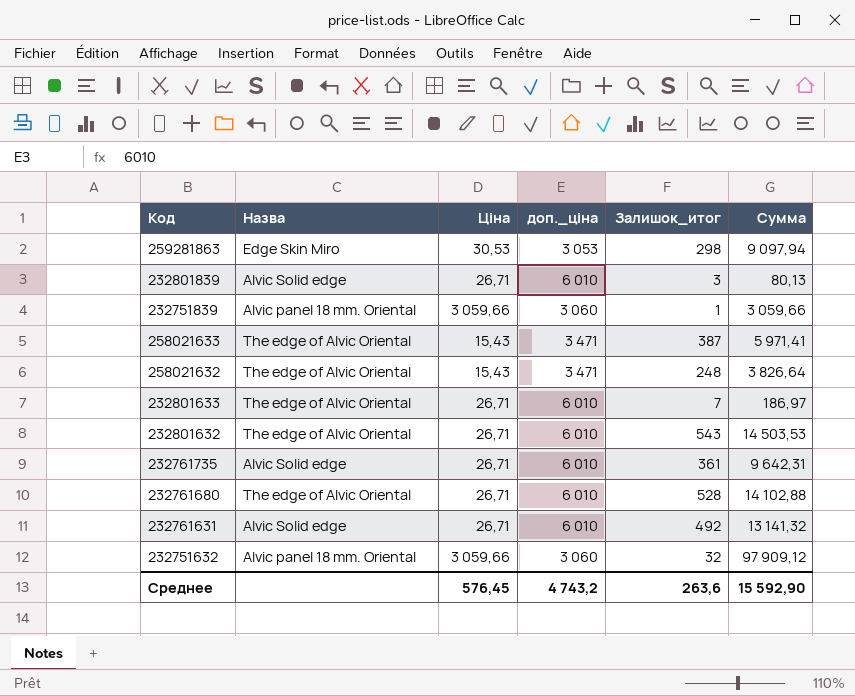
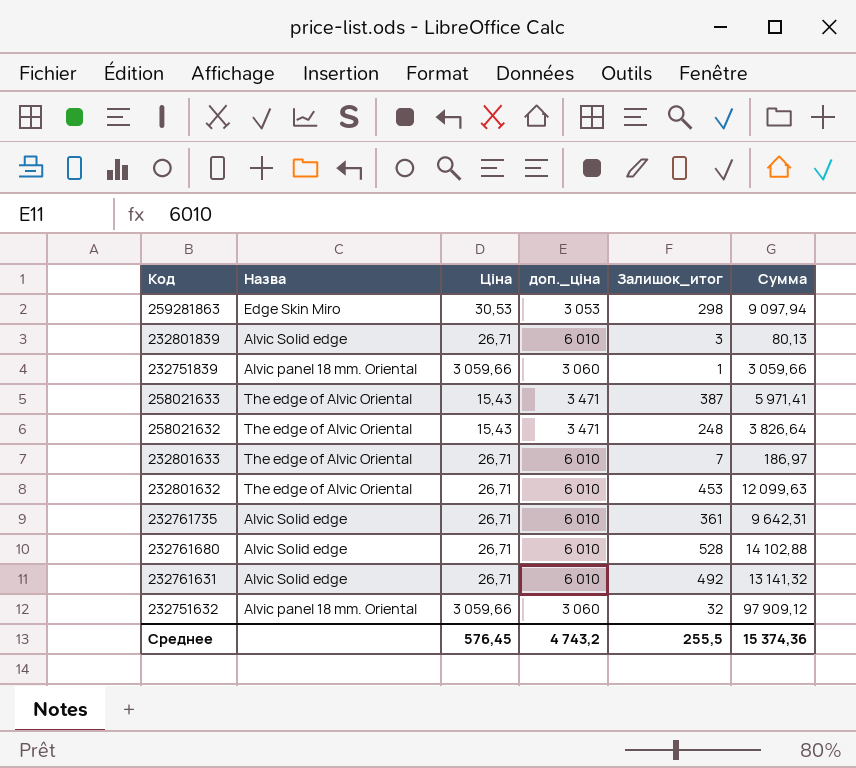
232801632 | Залишок_итог: 543 -> 453
232801632 | Сумма: 14 503,53 -> 12 099,63
232761680 | Назва: The edge of Alvic Oriental -> Alvic Solid edge
Среднее | Залишок_итог: 263,6 -> 255,5
Среднее | Сумма: 15 592,90 -> 15 374,36

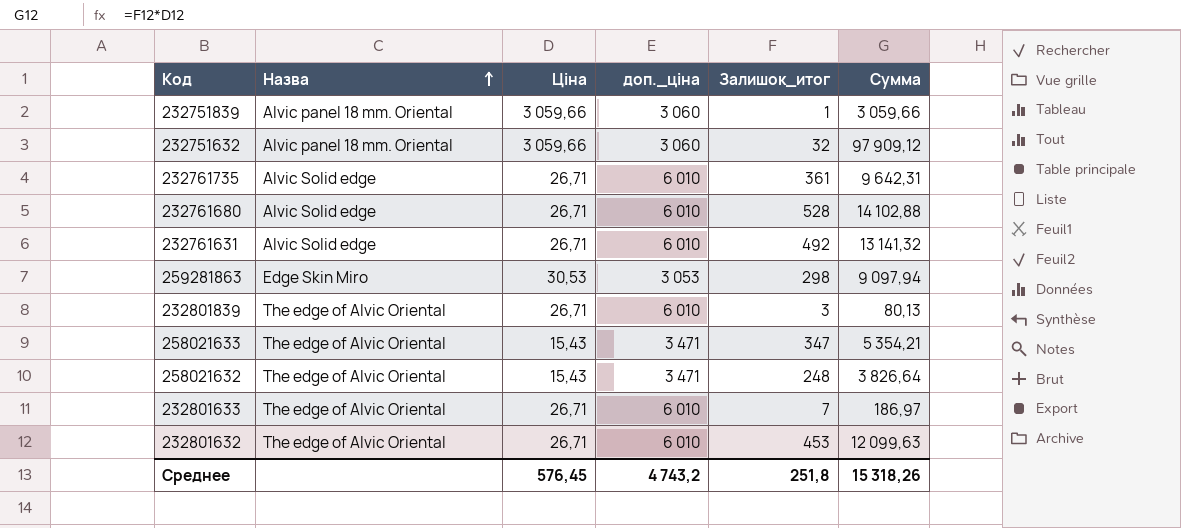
row order: none -> Назва ascending
232801839 | Назва: Alvic Solid edge -> The edge of Alvic Oriental
258021633 | Залишок_итог: 387 -> 347
258021633 | Сумма: 5 971,41 -> 5 354,21
Среднее | Залишок_итог: 255,5 -> 251,8
Среднее | Сумма: 15 374,36 -> 15 318,26

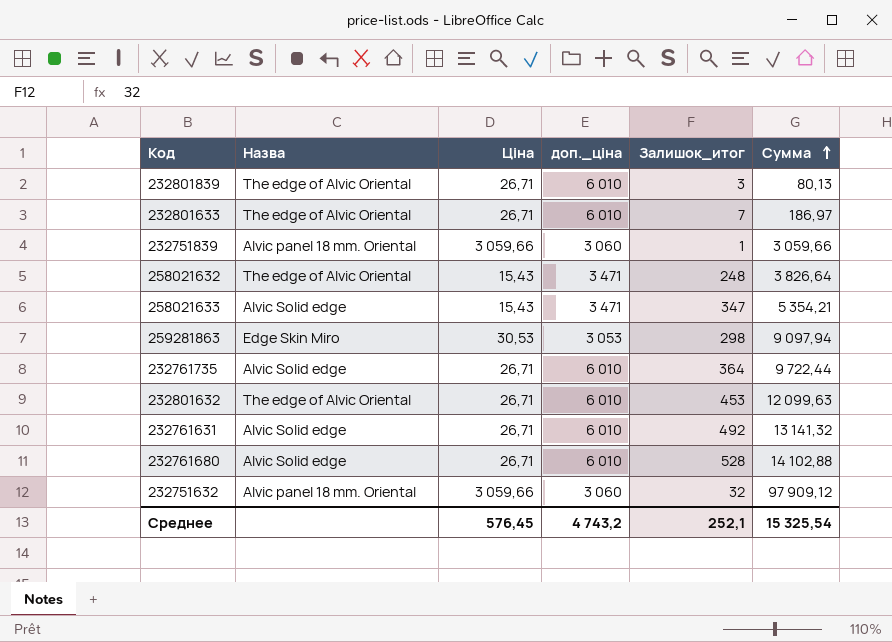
row order: Назва ascending -> Сумма ascending
258021633 | Назва: The edge of Alvic Oriental -> Alvic Solid edge
232761735 | Залишок_итог: 361 -> 364
232761735 | Сумма: 9 642,31 -> 9 722,44
Среднее | Залишок_итог: 251,8 -> 252,1
Среднее | Сумма: 15 318,26 -> 15 325,54

